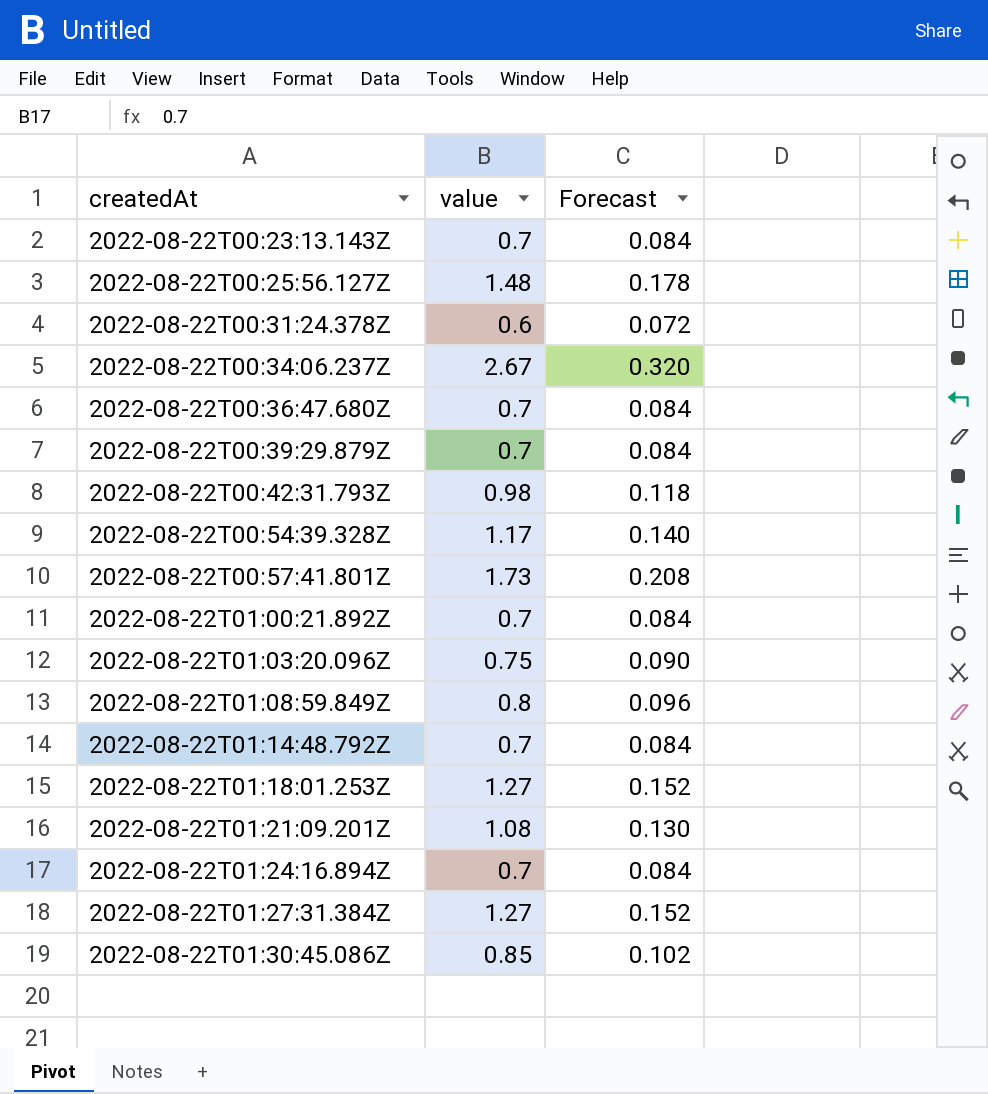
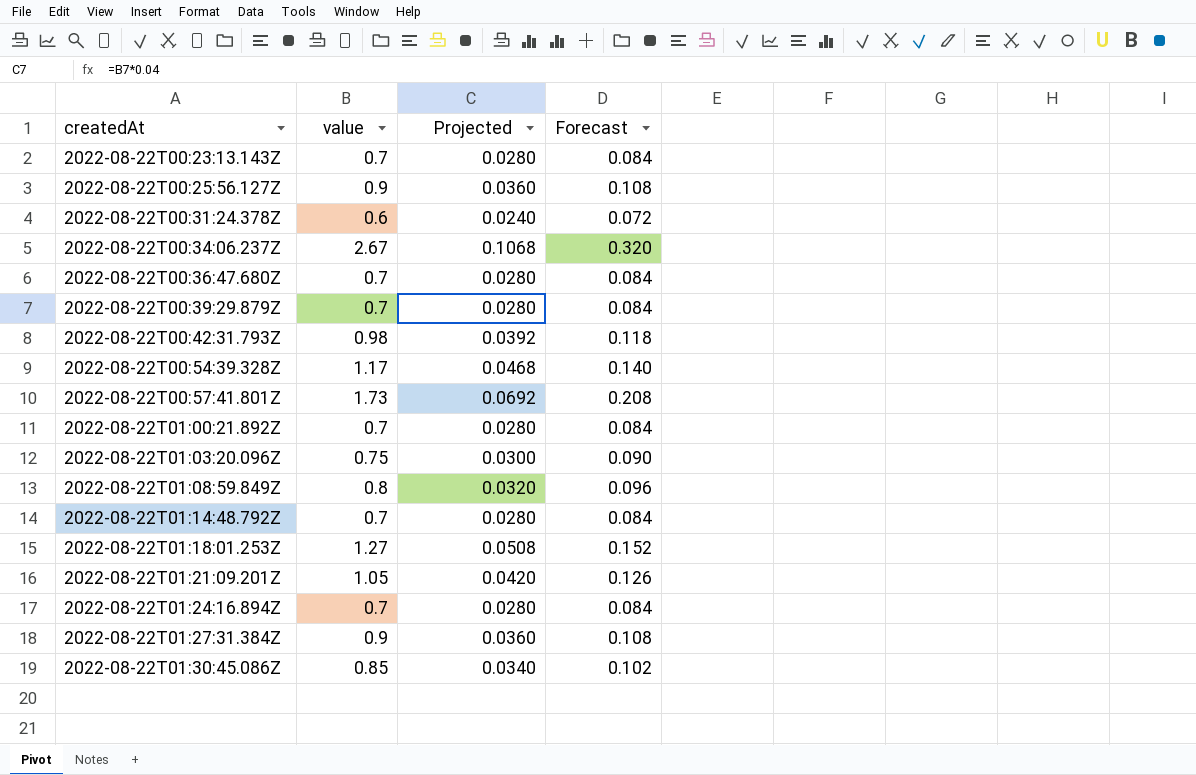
column Projected | formula: none -> [value] * 0.04
2022-08-22T00:25:56.127Z | value: 1.48 -> 0.9
2022-08-22T00:25:56.127Z | Forecast: 0.178 -> 0.108
2022-08-22T01:21:09.201Z | value: 1.08 -> 1.05
2022-08-22T01:21:09.201Z | Forecast: 0.130 -> 0.126
2022-08-22T01:27:31.384Z | value: 1.27 -> 0.9
2022-08-22T01:27:31.384Z | Forecast: 0.152 -> 0.108

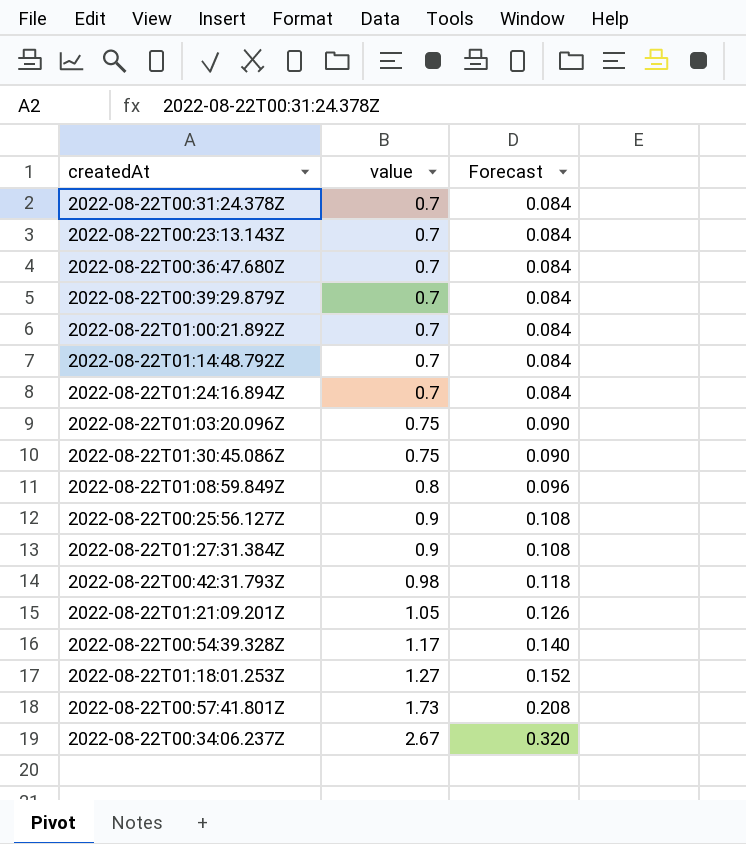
row order: createdAt ascending -> value ascending
column Projected | formula: [value] * 0.04 -> none
2022-08-22T00:31:24.378Z | value: 0.6 -> 0.7
2022-08-22T00:31:24.378Z | Forecast: 0.072 -> 0.084
2022-08-22T01:30:45.086Z | value: 0.85 -> 0.75
2022-08-22T01:30:45.086Z | Forecast: 0.102 -> 0.090

